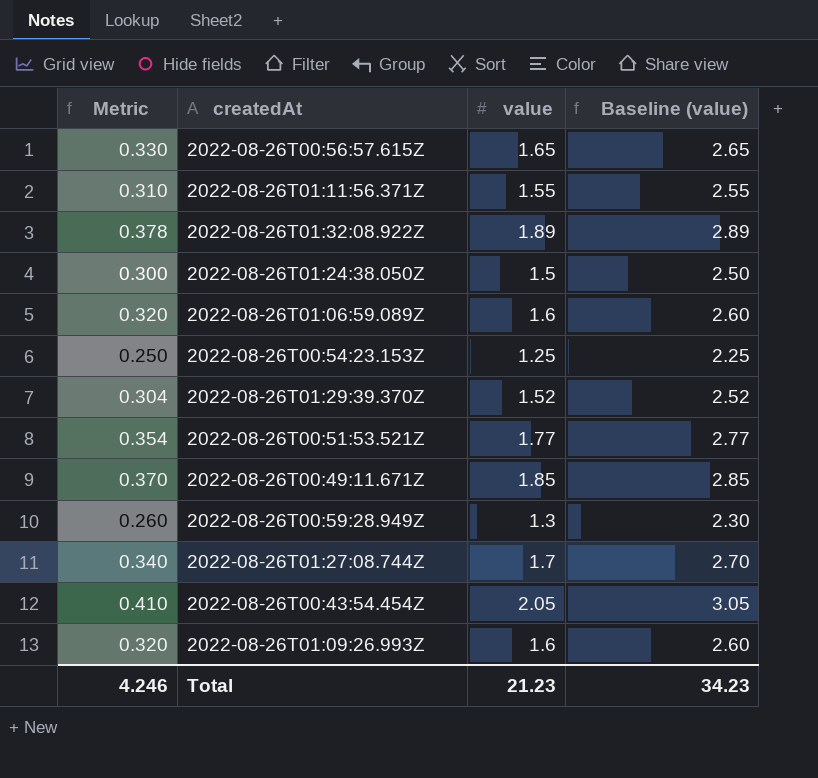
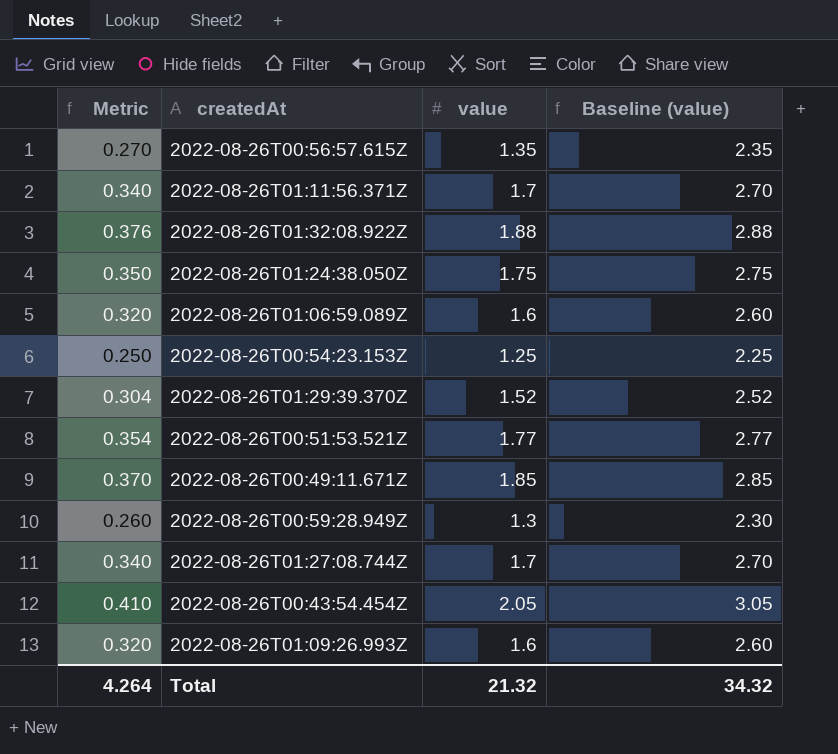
2022-08-26T00:56:57.615Z | Metric: 0.330 -> 0.270
2022-08-26T00:56:57.615Z | value: 1.65 -> 1.35
2022-08-26T00:56:57.615Z | Baseline (value): 2.65 -> 2.35
2022-08-26T01:11:56.371Z | Metric: 0.310 -> 0.340
2022-08-26T01:11:56.371Z | value: 1.55 -> 1.7
2022-08-26T01:11:56.371Z | Baseline (value): 2.55 -> 2.70
2022-08-26T01:32:08.922Z | Metric: 0.378 -> 0.376
2022-08-26T01:32:08.922Z | value: 1.89 -> 1.88
2022-08-26T01:32:08.922Z | Baseline (value): 2.89 -> 2.88
2022-08-26T01:24:38.050Z | Metric: 0.300 -> 0.350
2022-08-26T01:24:38.050Z | value: 1.5 -> 1.75
2022-08-26T01:24:38.050Z | Baseline (value): 2.50 -> 2.75
Total | Metric: 4.246 -> 4.264
Total | value: 21.23 -> 21.32
Total | Baseline (value): 34.23 -> 34.32

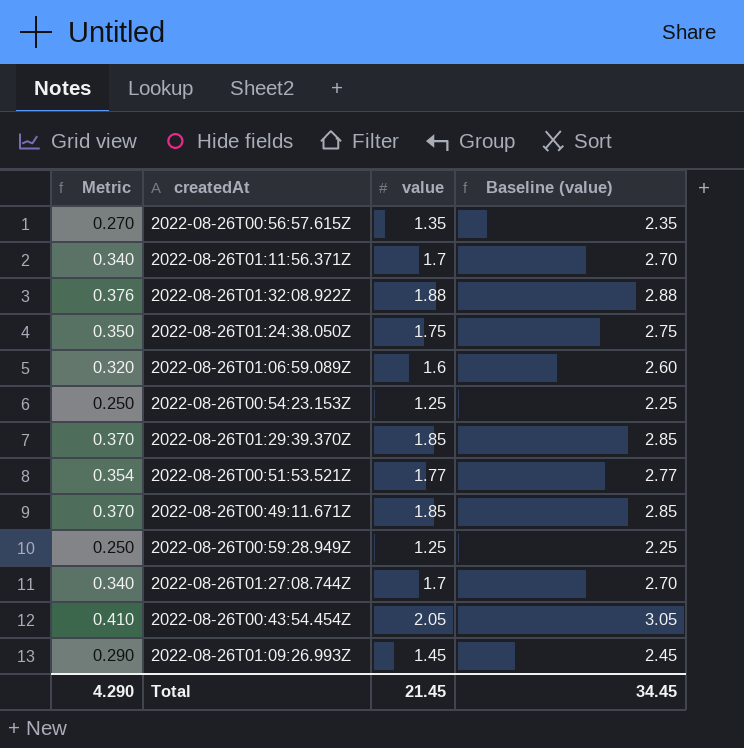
2022-08-26T01:29:39.370Z | Metric: 0.304 -> 0.370
2022-08-26T01:29:39.370Z | value: 1.52 -> 1.85
2022-08-26T01:29:39.370Z | Baseline (value): 2.52 -> 2.85
2022-08-26T00:59:28.949Z | Metric: 0.260 -> 0.250
2022-08-26T00:59:28.949Z | value: 1.3 -> 1.25
2022-08-26T00:59:28.949Z | Baseline (value): 2.30 -> 2.25
2022-08-26T01:09:26.993Z | Metric: 0.320 -> 0.290
2022-08-26T01:09:26.993Z | value: 1.6 -> 1.45
2022-08-26T01:09:26.993Z | Baseline (value): 2.60 -> 2.45
Total | Metric: 4.264 -> 4.290
Total | value: 21.32 -> 21.45
Total | Baseline (value): 34.32 -> 34.45

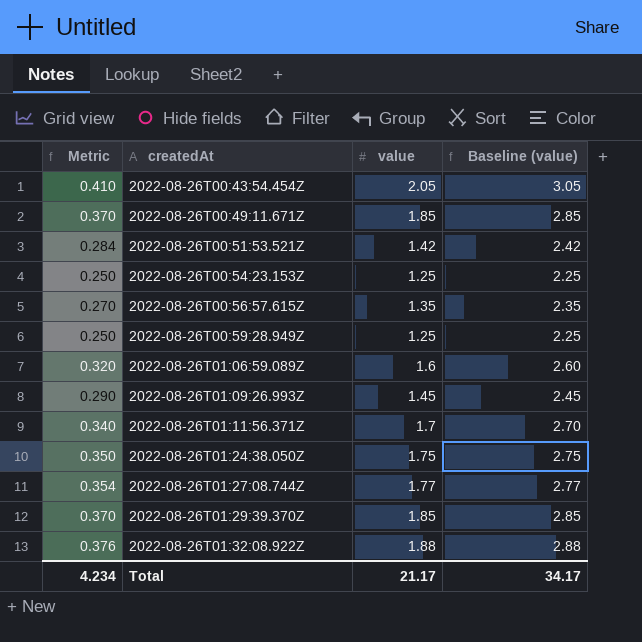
row order: none -> createdAt ascending
2022-08-26T00:51:53.521Z | Metric: 0.354 -> 0.284
2022-08-26T00:51:53.521Z | value: 1.77 -> 1.42
2022-08-26T00:51:53.521Z | Baseline (value): 2.77 -> 2.42
2022-08-26T01:27:08.744Z | Metric: 0.340 -> 0.354
2022-08-26T01:27:08.744Z | value: 1.7 -> 1.77
2022-08-26T01:27:08.744Z | Baseline (value): 2.70 -> 2.77
Total | Metric: 4.290 -> 4.234
Total | value: 21.45 -> 21.17
Total | Baseline (value): 34.45 -> 34.17

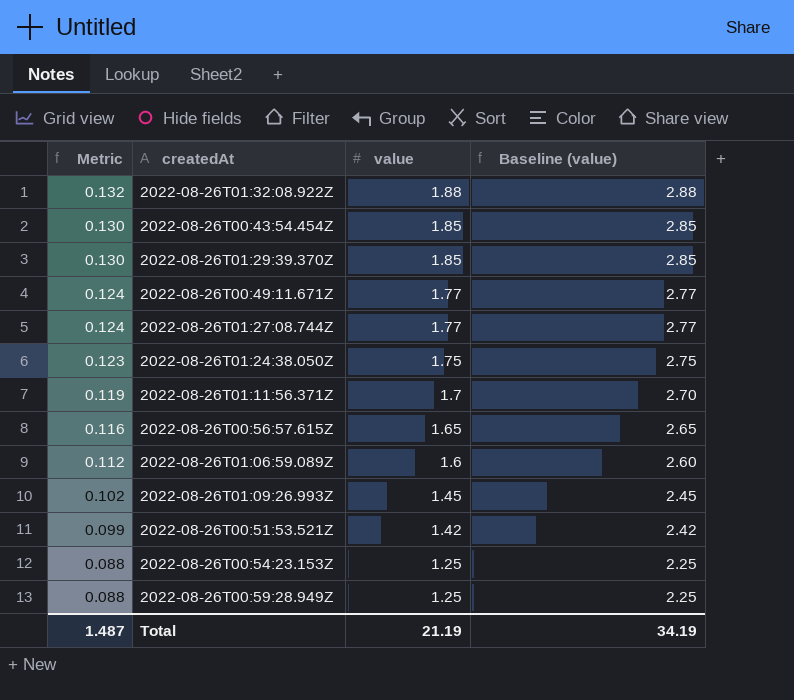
row order: createdAt ascending -> Metric descending
column Metric | formula: [value] * 0.2 -> [value] * 0.07
2022-08-26T00:43:54.454Z | value: 2.05 -> 1.85
2022-08-26T00:43:54.454Z | Baseline (value): 3.05 -> 2.85
2022-08-26T00:49:11.671Z | value: 1.85 -> 1.77
2022-08-26T00:49:11.671Z | Baseline (value): 2.85 -> 2.77
2022-08-26T00:56:57.615Z | value: 1.35 -> 1.65
2022-08-26T00:56:57.615Z | Baseline (value): 2.35 -> 2.65
Total | Metric: 4.234 -> 1.487
Total | value: 21.17 -> 21.19
Total | Baseline (value): 34.17 -> 34.19

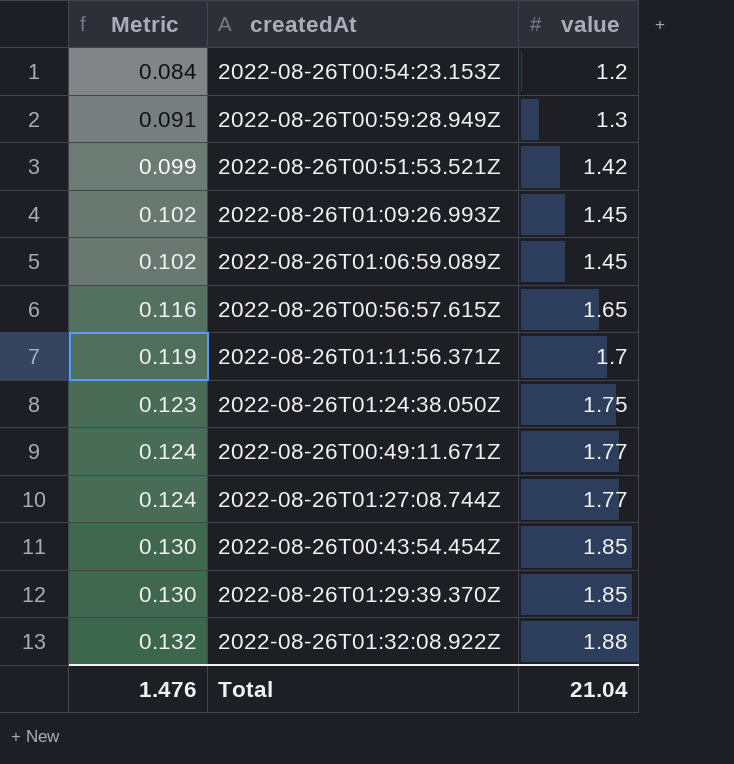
row order: Metric descending -> Metric ascending
column Baseline (value) | formula: [value] + 1 -> none
2022-08-26T00:54:23.153Z | Metric: 0.088 -> 0.084
2022-08-26T00:54:23.153Z | value: 1.25 -> 1.2
2022-08-26T00:59:28.949Z | Metric: 0.088 -> 0.091
2022-08-26T00:59:28.949Z | value: 1.25 -> 1.3
2022-08-26T01:06:59.089Z | Metric: 0.112 -> 0.102
2022-08-26T01:06:59.089Z | value: 1.6 -> 1.45
Total | Metric: 1.487 -> 1.476
Total | value: 21.19 -> 21.04

